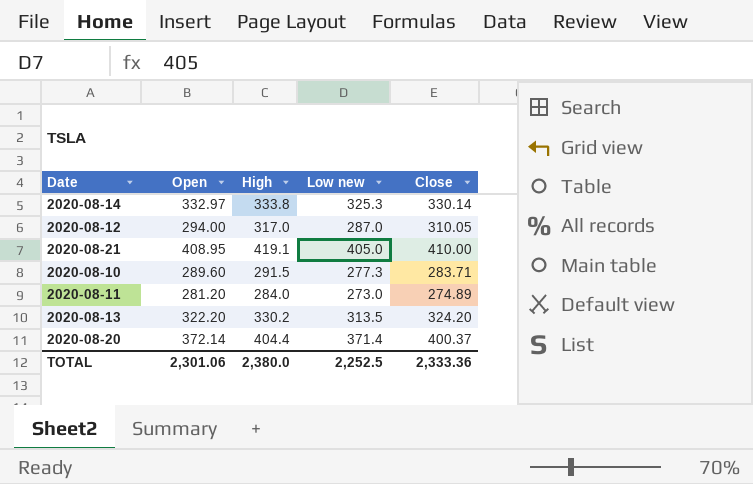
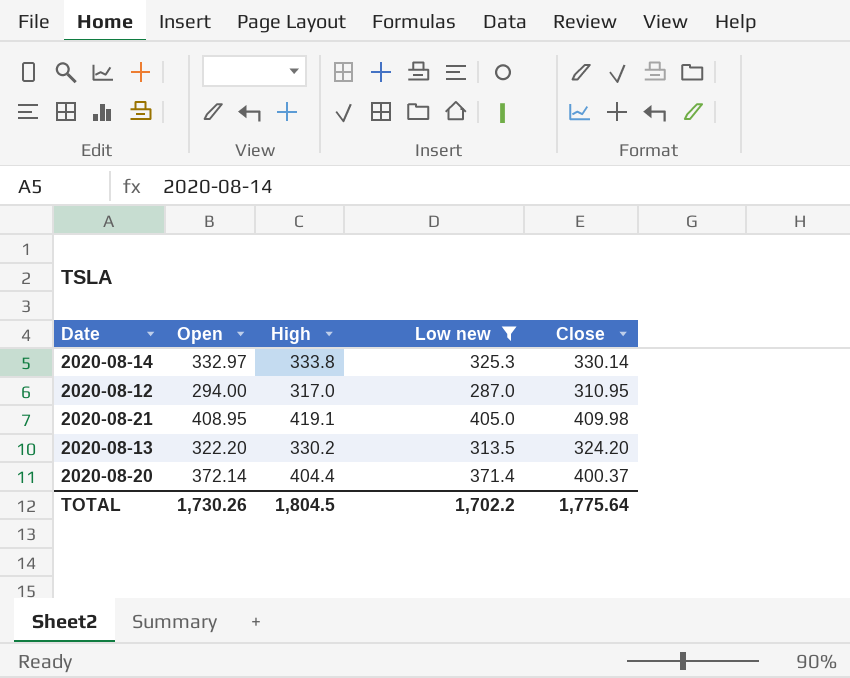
filter: none -> Low new >= 287.0
2020-08-12 | Close: 310.05 -> 310.95
2020-08-21 | Close: 410.00 -> 409.98
TOTAL | Open: 2,301.06 -> 1,730.26
TOTAL | High: 2,380.0 -> 1,804.5
TOTAL | Low new: 2,252.5 -> 1,702.2
TOTAL | Close: 2,333.36 -> 1,775.64

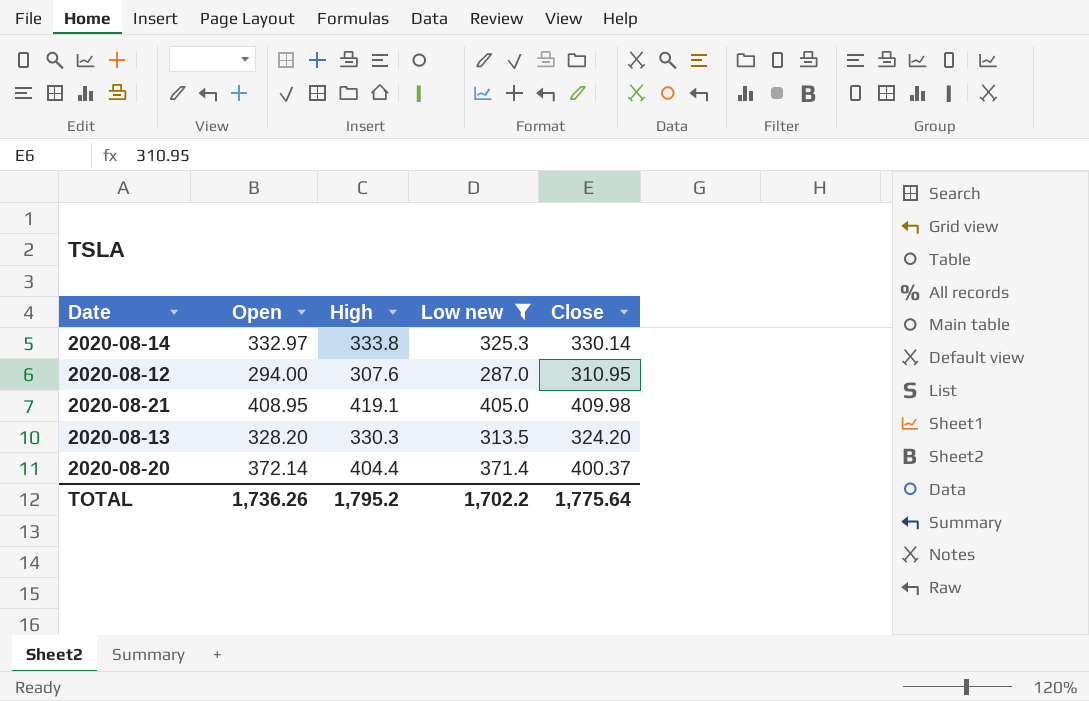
2020-08-12 | High: 317.0 -> 307.6
2020-08-13 | Open: 322.20 -> 328.20
2020-08-13 | High: 330.2 -> 330.3
TOTAL | Open: 1,730.26 -> 1,736.26
TOTAL | High: 1,804.5 -> 1,795.2

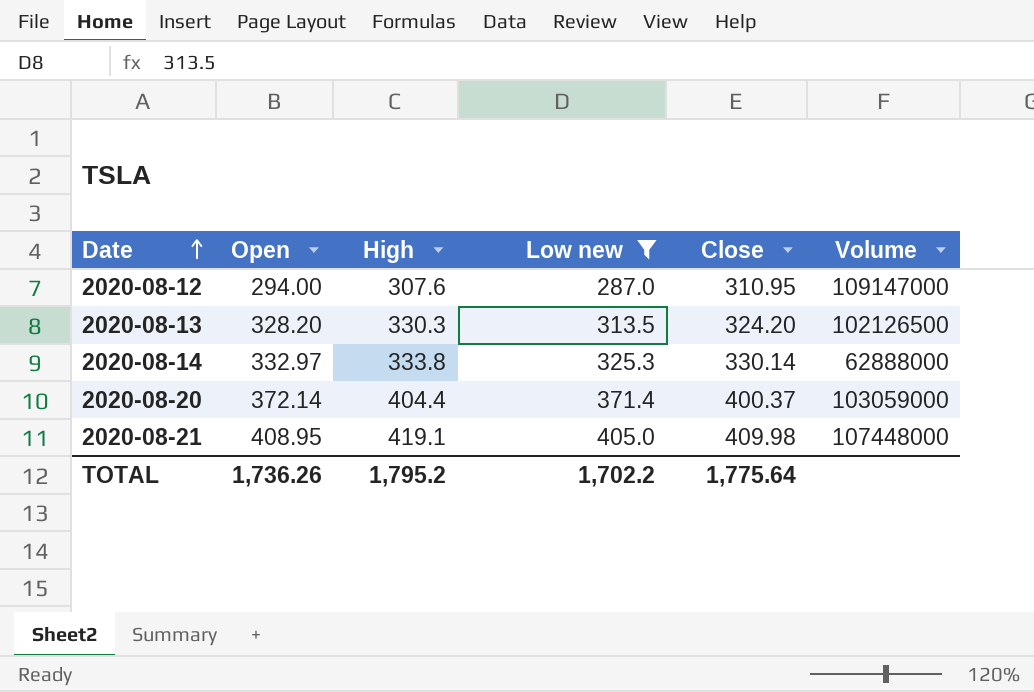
row order: none -> Date ascending
column Volume | position: none -> 6

